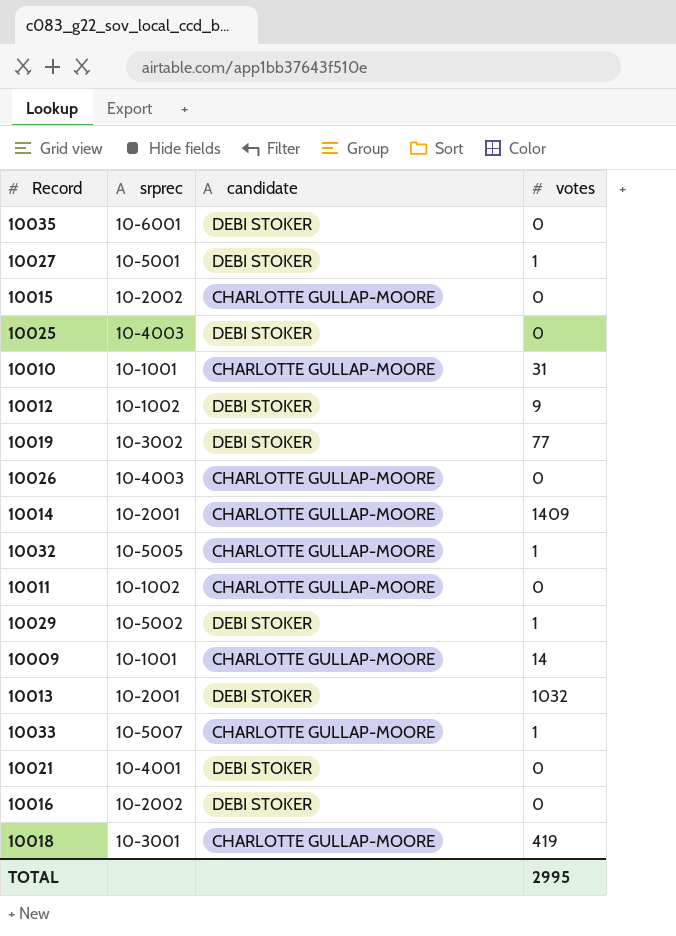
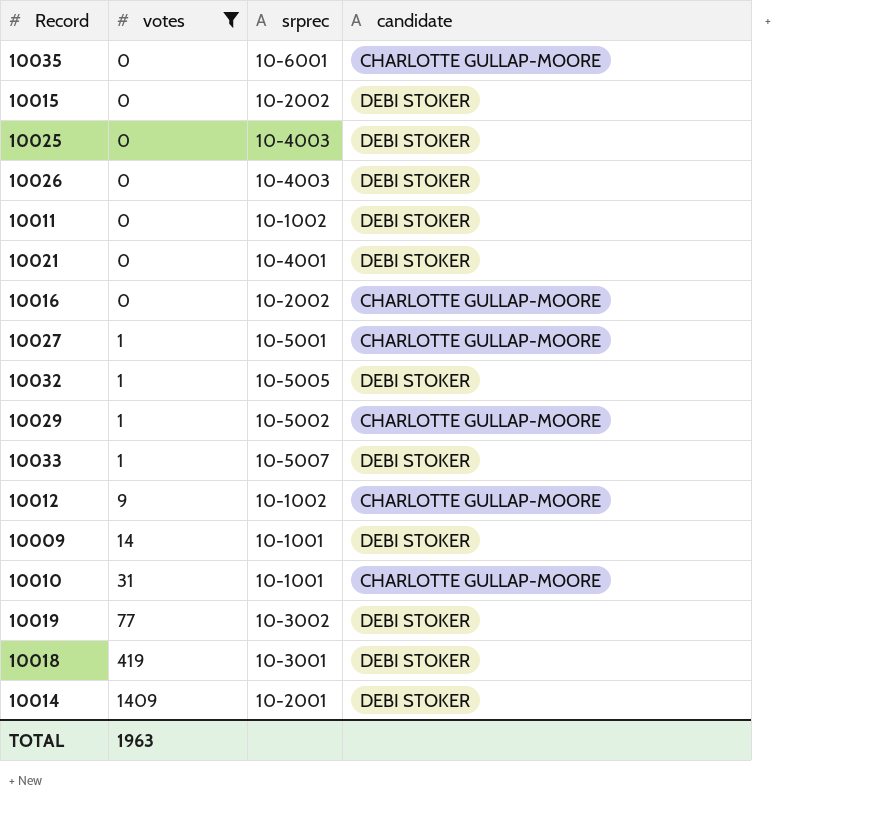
filter: none -> votes != 1032
row order: none -> votes ascending
column votes | position: 4 -> 2
10035 | candidate: DEBI STOKER -> CHARLOTTE GULLAP-MOORE
10015 | candidate: CHARLOTTE GULLAP-MOORE -> DEBI STOKER
10026 | candidate: CHARLOTTE GULLAP-MOORE -> DEBI STOKER
10011 | candidate: CHARLOTTE GULLAP-MOORE -> DEBI STOKER
10016 | candidate: DEBI STOKER -> CHARLOTTE GULLAP-MOORE
10027 | candidate: DEBI STOKER -> CHARLOTTE GULLAP-MOORE
10032 | candidate: CHARLOTTE GULLAP-MOORE -> DEBI STOKER
10029 | candidate: DEBI STOKER -> CHARLOTTE GULLAP-MOORE
10033 | candidate: CHARLOTTE GULLAP-MOORE -> DEBI STOKER
10012 | candidate: DEBI STOKER -> CHARLOTTE GULLAP-MOORE
10009 | candidate: CHARLOTTE GULLAP-MOORE -> DEBI STOKER
10018 | candidate: CHARLOTTE GULLAP-MOORE -> DEBI STOKER
10014 | candidate: CHARLOTTE GULLAP-MOORE -> DEBI STOKER
TOTAL | votes: 2995 -> 1963

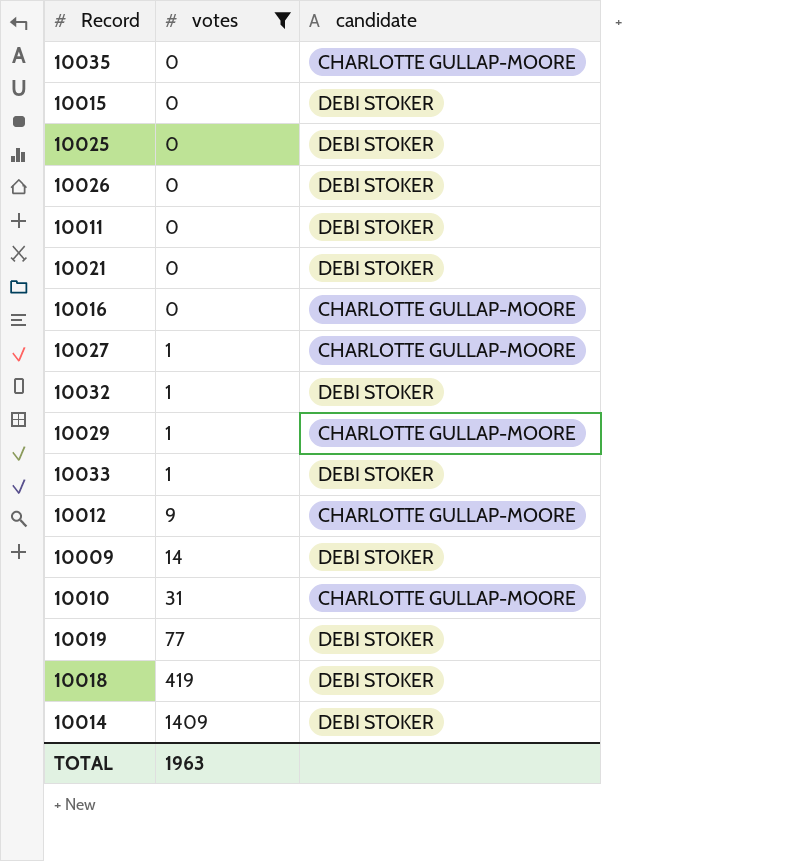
column srprec | position: 3 -> none

